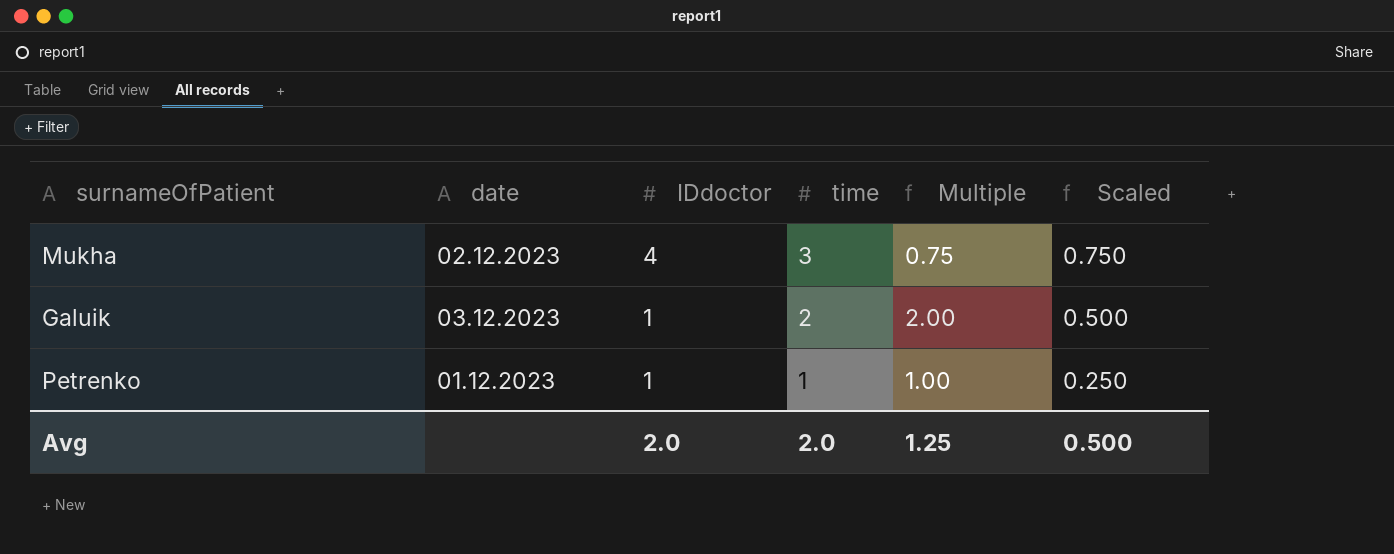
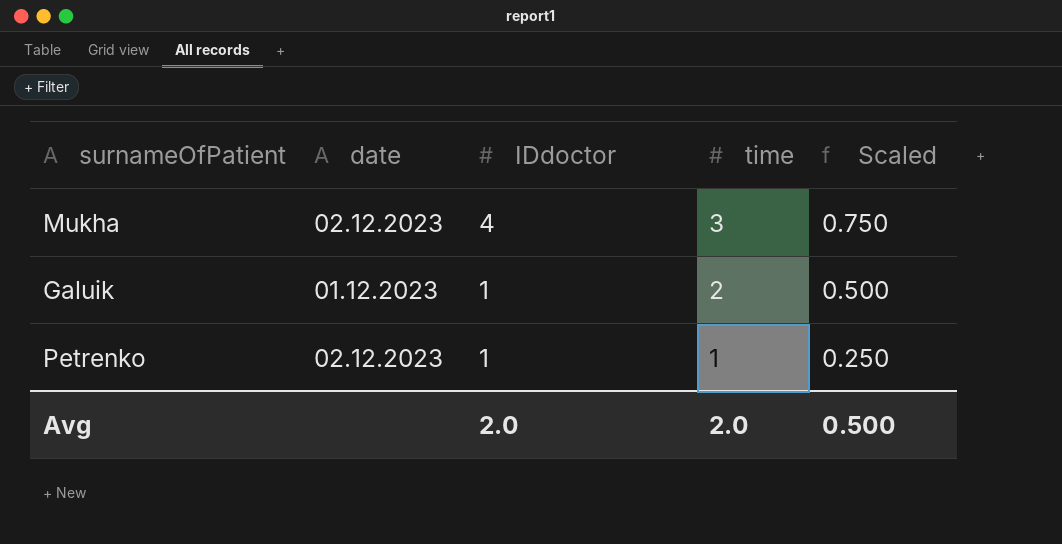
column Multiple | formula: [time] / [IDdoctor] -> none
Galuik | date: 03.12.2023 -> 01.12.2023
Petrenko | date: 01.12.2023 -> 02.12.2023

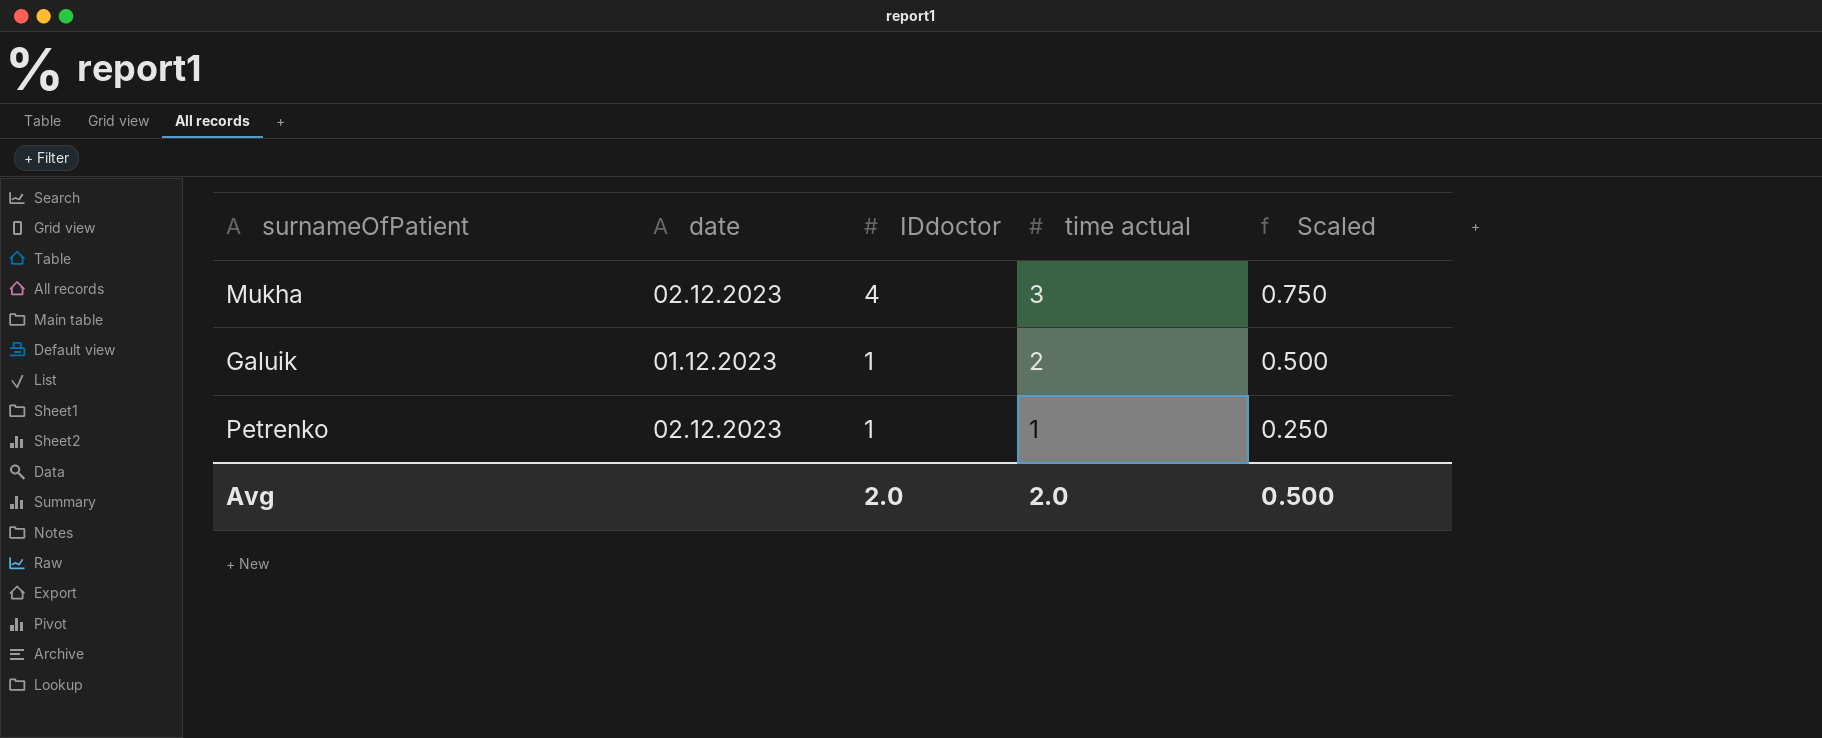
column name: time -> time actual

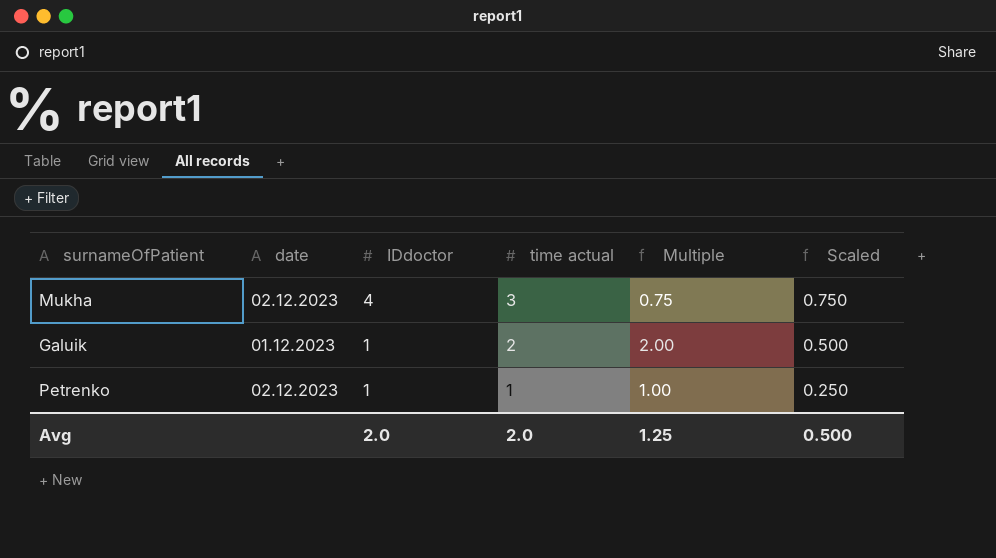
column Multiple | formula: none -> [time actual] / [IDdoctor]

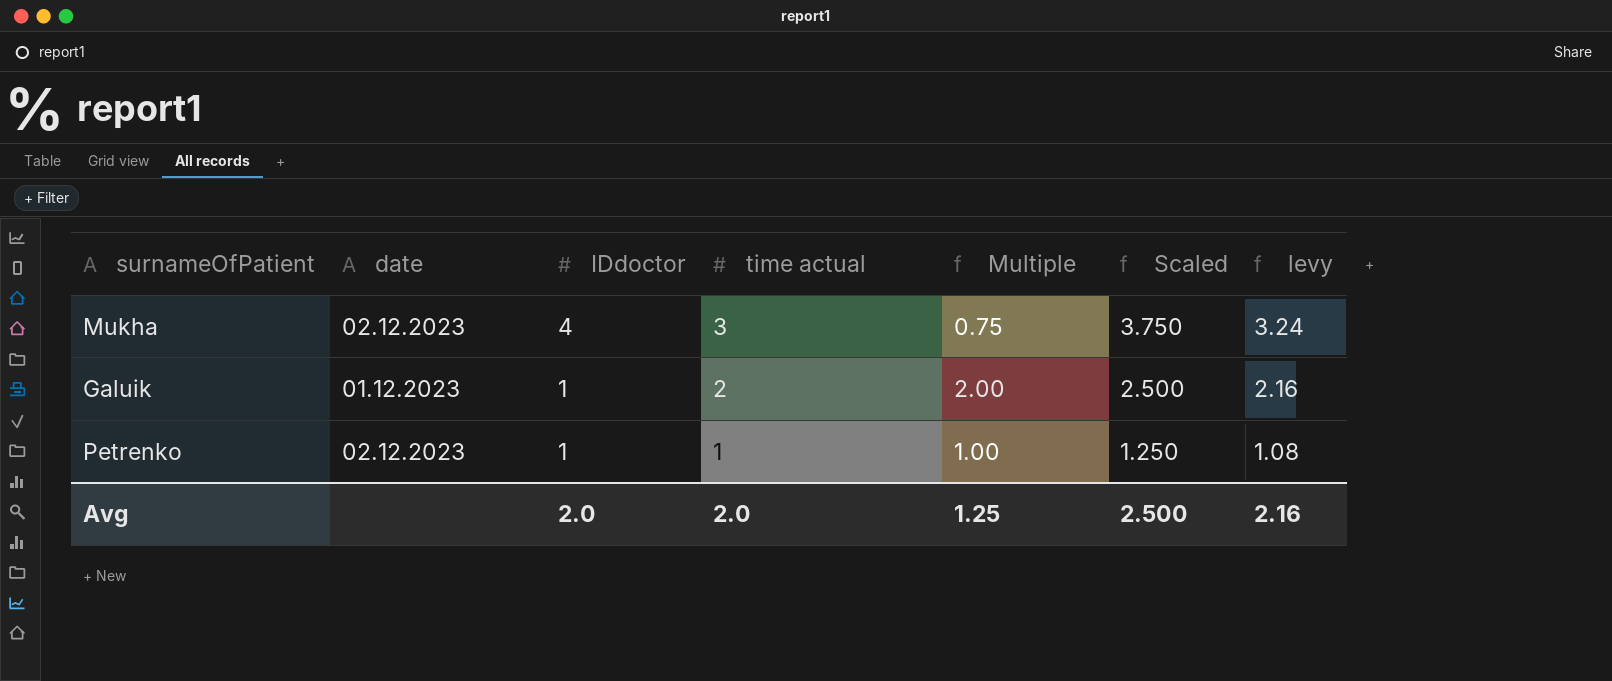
column Scaled | formula: [time actual] * 0.25 -> [time actual] * 1.25
column levy | formula: none -> [time actual] * 1.08
Avg | Scaled: 0.500 -> 2.500

